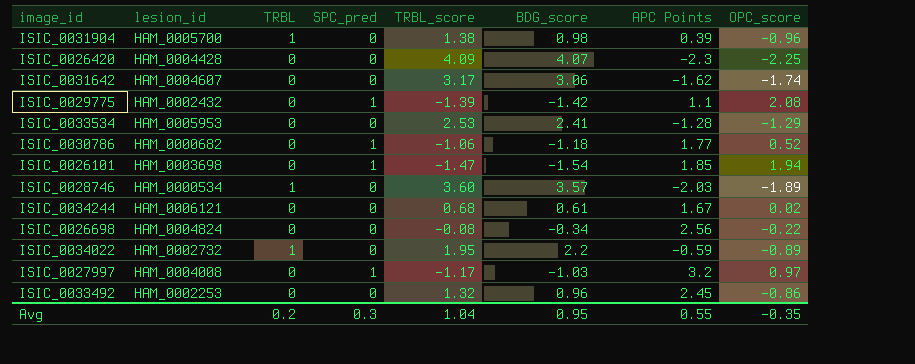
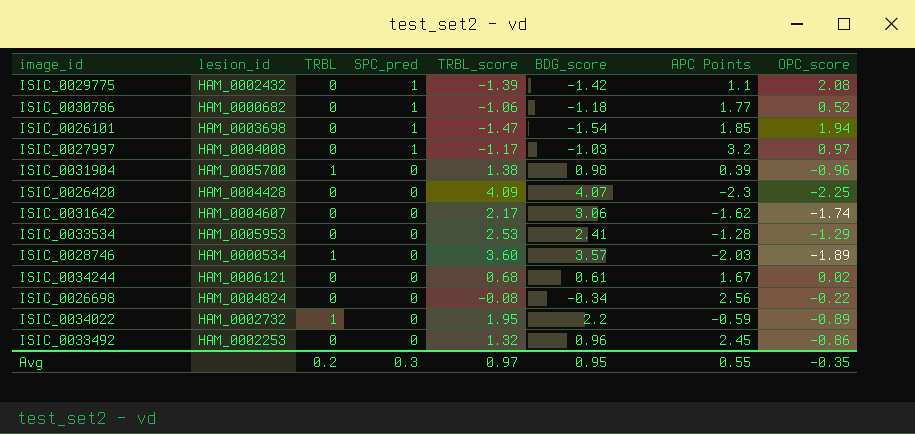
row order: none -> SPC_pred descending
ISIC_0031642 | TRBL_score: 3.17 -> 2.17
Avg | TRBL_score: 1.04 -> 0.97

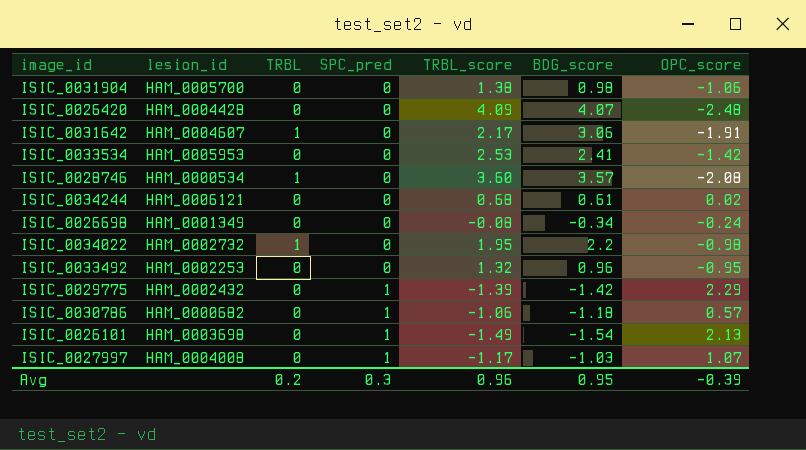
row order: SPC_pred descending -> SPC_pred ascending
column APC Points | position: 7 -> none
ISIC_0031904 | TRBL: 1 -> 0
ISIC_0031904 | OPC_score: -0.96 -> -1.06
ISIC_0026420 | OPC_score: -2.25 -> -2.48
ISIC_0031642 | TRBL: 0 -> 1
ISIC_0031642 | OPC_score: -1.74 -> -1.91
ISIC_0033534 | OPC_score: -1.29 -> -1.42
ISIC_0028746 | OPC_score: -1.89 -> -2.08
ISIC_0026698 | lesion_id: HAM_0004824 -> HAM_0001349
ISIC_0026698 | OPC_score: -0.22 -> -0.24
ISIC_0034022 | OPC_score: -0.89 -> -0.98
ISIC_0033492 | OPC_score: -0.86 -> -0.95
ISIC_0029775 | OPC_score: 2.08 -> 2.29
ISIC_0030786 | OPC_score: 0.52 -> 0.57
ISIC_0026101 | TRBL_score: -1.47 -> -1.49
ISIC_0026101 | OPC_score: 1.94 -> 2.13
ISIC_0027997 | OPC_score: 0.97 -> 1.07
Avg | TRBL_score: 0.97 -> 0.96
Avg | OPC_score: -0.35 -> -0.39

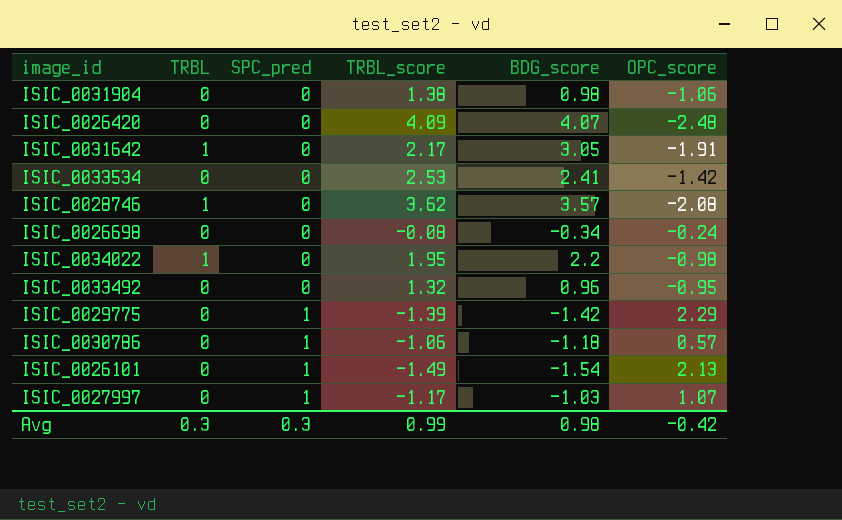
column lesion_id | position: 2 -> none
row ISIC_0034244: HAM_0006121 | 0 | 0 | 0.68 | 0.61 | 0.02 -> none
ISIC_0031642 | BDG_score: 3.06 -> 3.05
ISIC_0028746 | TRBL_score: 3.60 -> 3.62
Avg | TRBL: 0.2 -> 0.3
Avg | TRBL_score: 0.96 -> 0.99
Avg | BDG_score: 0.95 -> 0.98
Avg | OPC_score: -0.39 -> -0.42

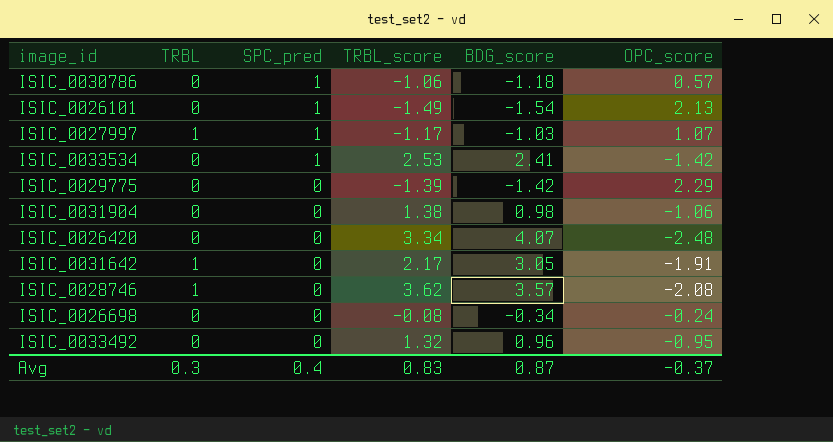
row order: SPC_pred ascending -> SPC_pred descending
row ISIC_0034022: 1 | 0 | 1.95 | 2.2 | -0.98 -> none
ISIC_0027997 | TRBL: 0 -> 1
ISIC_0033534 | SPC_pred: 0 -> 1
ISIC_0029775 | SPC_pred: 1 -> 0
ISIC_0026420 | TRBL_score: 4.09 -> 3.34
Avg | SPC_pred: 0.3 -> 0.4
Avg | TRBL_score: 0.99 -> 0.83
Avg | BDG_score: 0.98 -> 0.87
Avg | OPC_score: -0.42 -> -0.37

